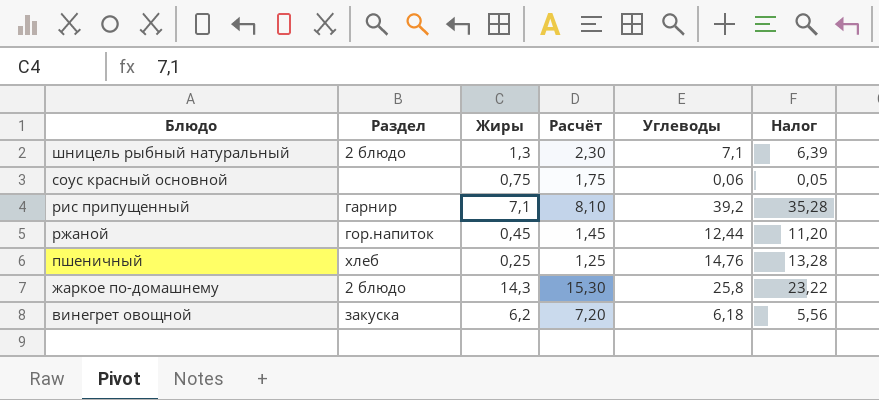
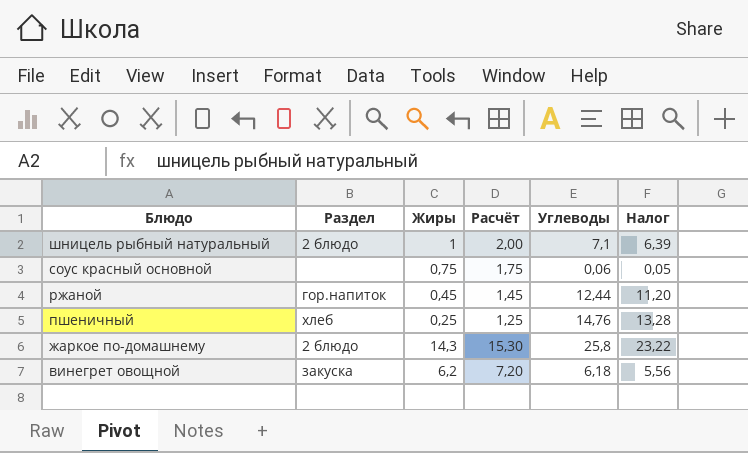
row рис припущенный: гарнир | 7,1 | 8,10 | 39,2 | 35,28 -> none
шницель рыбный натуральный | Жиры: 1,3 -> 1
шницель рыбный натуральный | Расчёт: 2,30 -> 2,00

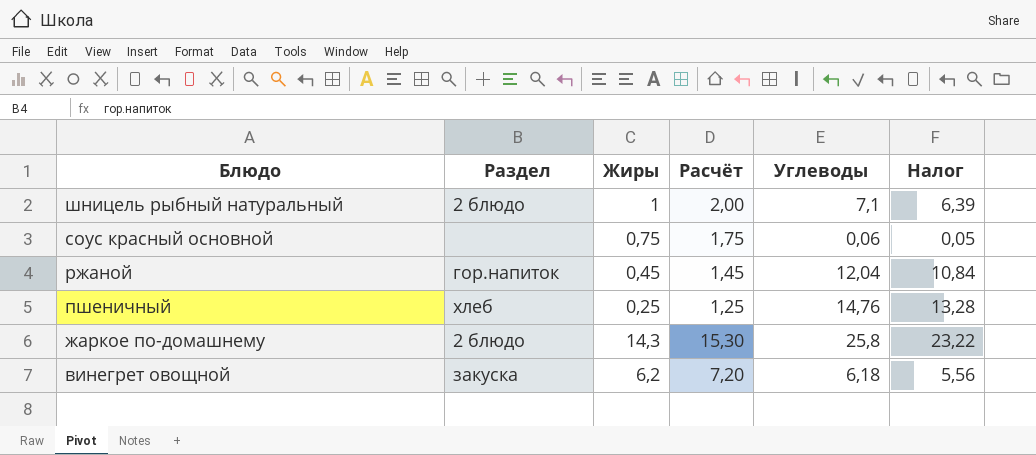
ржаной | Углеводы: 12,44 -> 12,04
ржаной | Налог: 11,20 -> 10,84

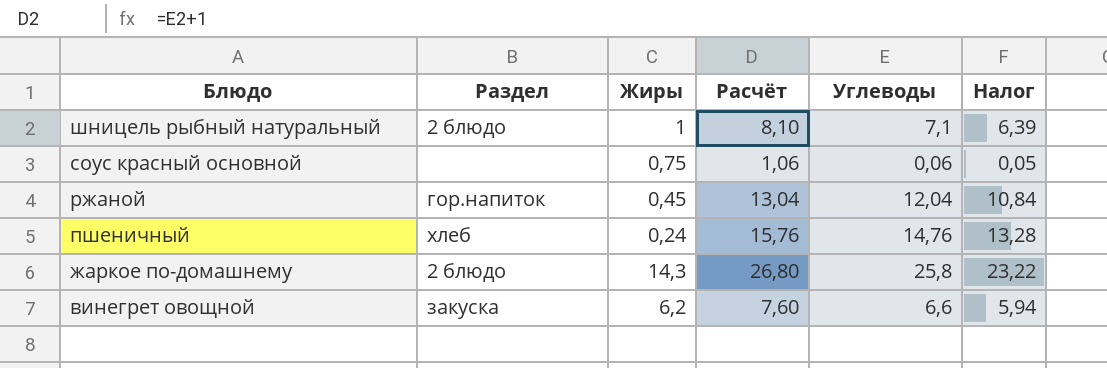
column Расчёт | formula: [Жиры] + 1 -> [Углеводы] + 1
пшеничный | Жиры: 0,25 -> 0,24
винегрет овощной | Углеводы: 6,18 -> 6,6
винегрет овощной | Налог: 5,56 -> 5,94

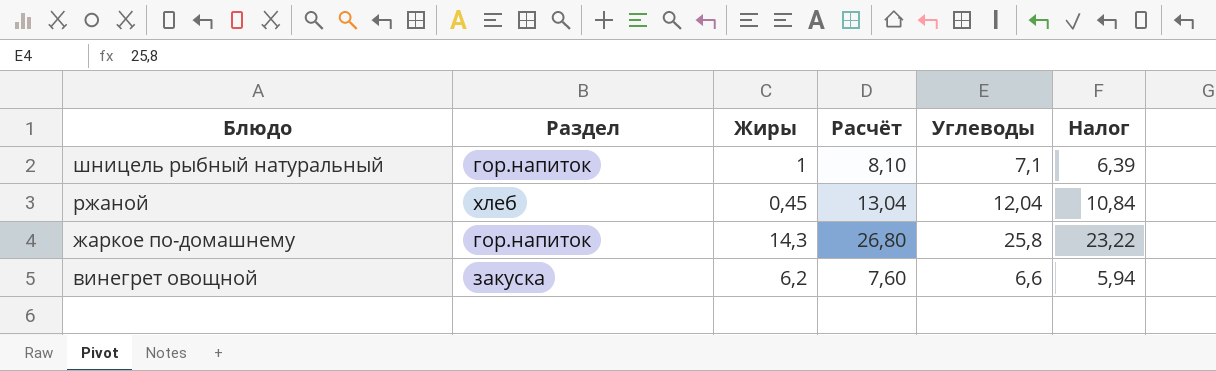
row соус красный основной: none | 0,75 | 1,06 | 0,06 | 0,05 -> none
row пшеничный: хлеб | 0,24 | 15,76 | 14,76 | 13,28 -> none
шницель рыбный натуральный | Раздел: 2 блюдо -> гор.напиток
ржаной | Раздел: гор.напиток -> хлеб
жаркое по-домашнему | Раздел: 2 блюдо -> гор.напиток

